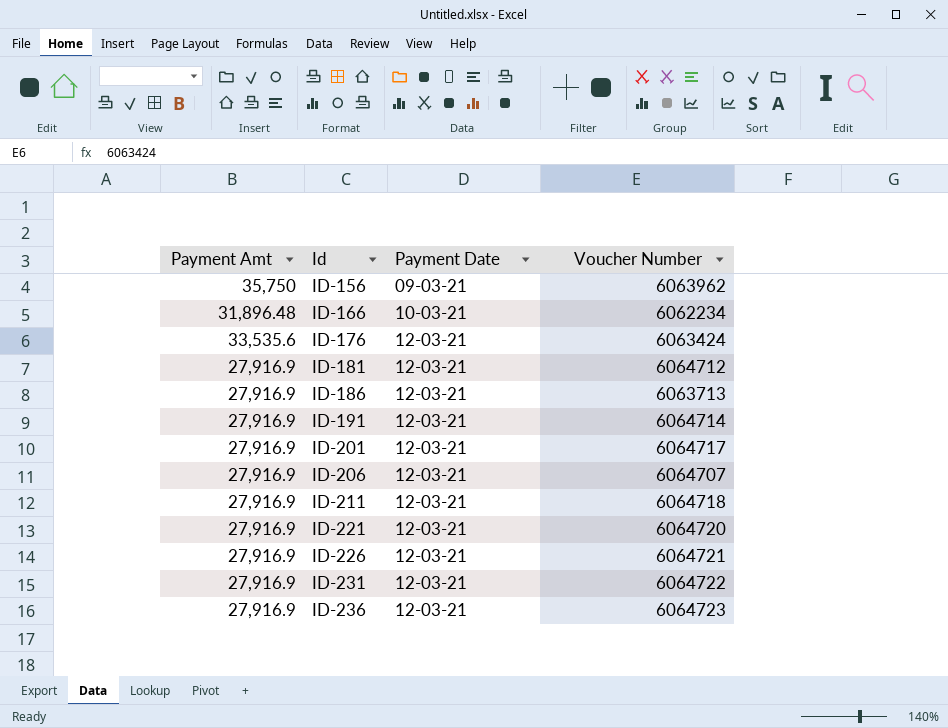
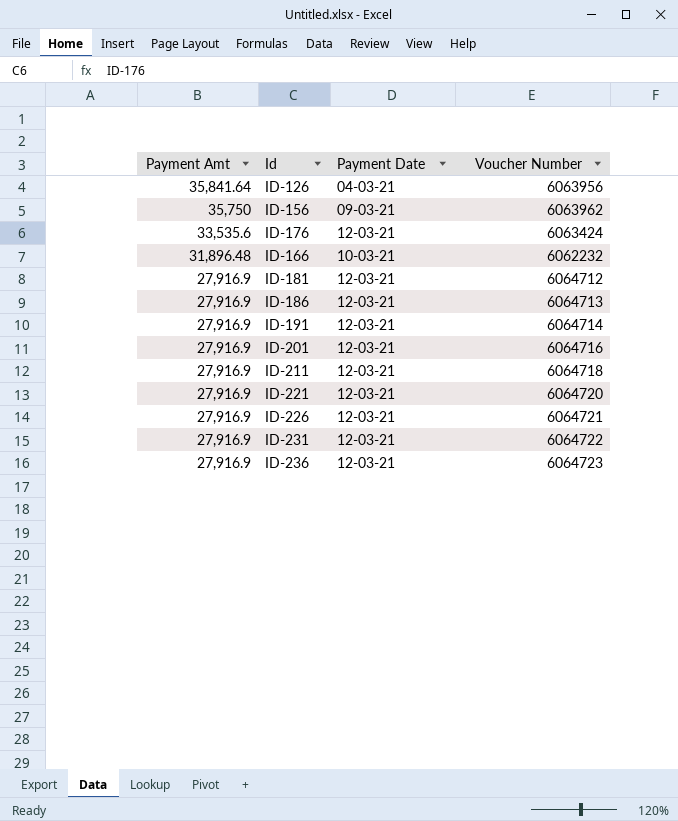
row order: Id ascending -> Payment Amt descending
row ID-206: 27,916.9 | 12-03-21 | 6064707 -> none
row ID-126: none -> 35,841.64 | 04-03-21 | 6063956
ID-166 | Voucher Number: 6062234 -> 6062232
ID-186 | Voucher Number: 6063713 -> 6064713
ID-201 | Voucher Number: 6064717 -> 6064716

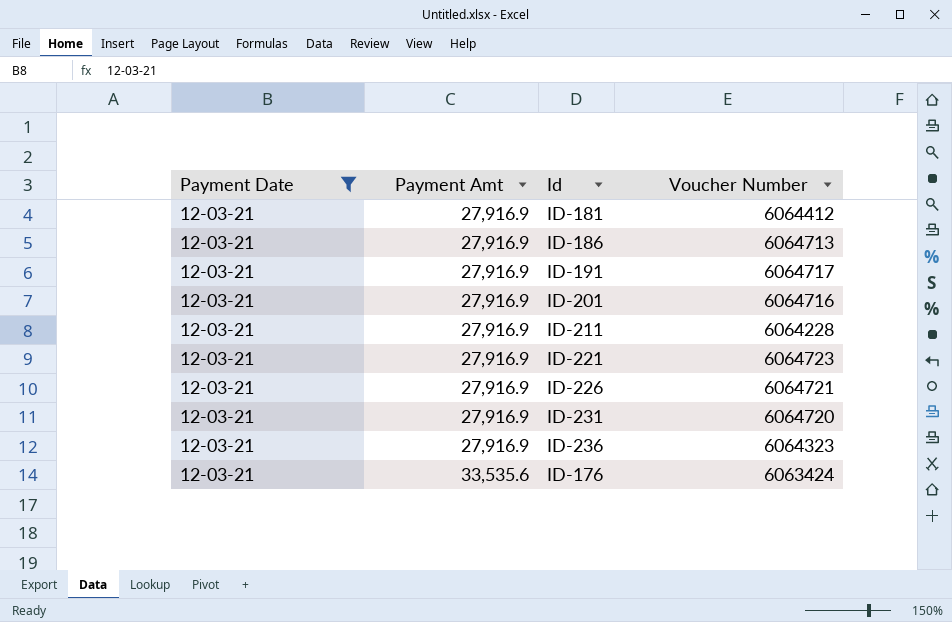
filter: none -> Payment Date = 12-03-21
row order: Payment Amt descending -> Payment Amt ascending
column Payment Date | position: 3 -> 1
ID-181 | Voucher Number: 6064712 -> 6064412
ID-191 | Voucher Number: 6064714 -> 6064717
ID-211 | Voucher Number: 6064718 -> 6064228
ID-221 | Voucher Number: 6064720 -> 6064723
ID-231 | Voucher Number: 6064722 -> 6064720
ID-236 | Voucher Number: 6064723 -> 6064323

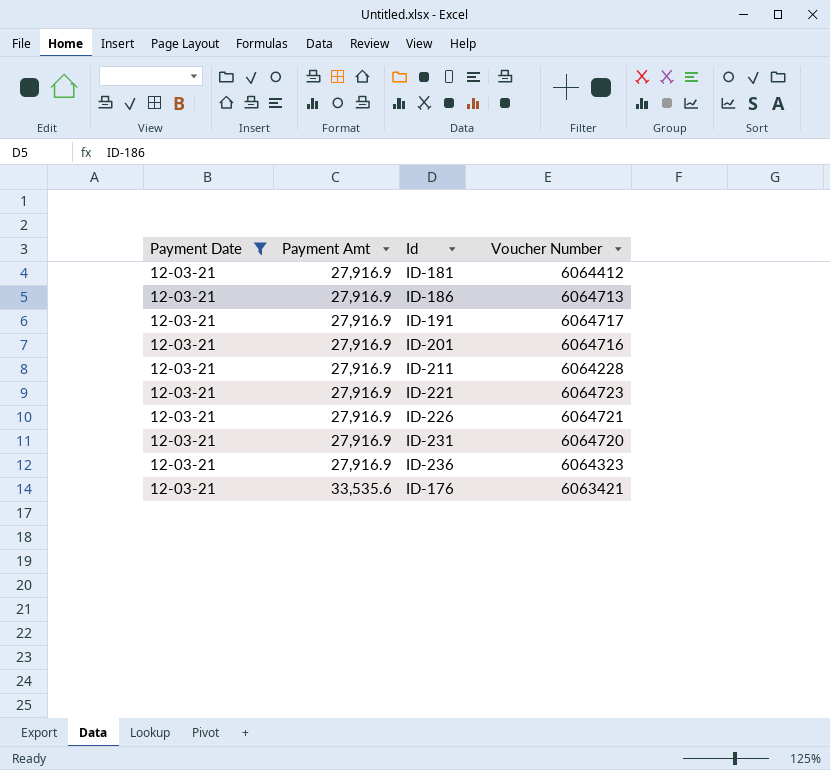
ID-176 | Voucher Number: 6063424 -> 6063421

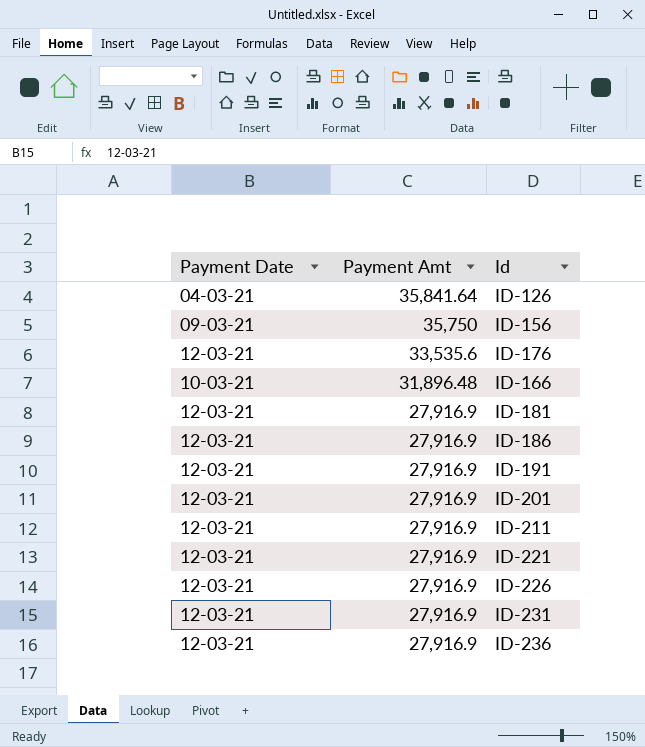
filter: Payment Date = 12-03-21 -> none
row order: Payment Amt ascending -> Payment Amt descending
column Voucher Number | position: 4 -> none

